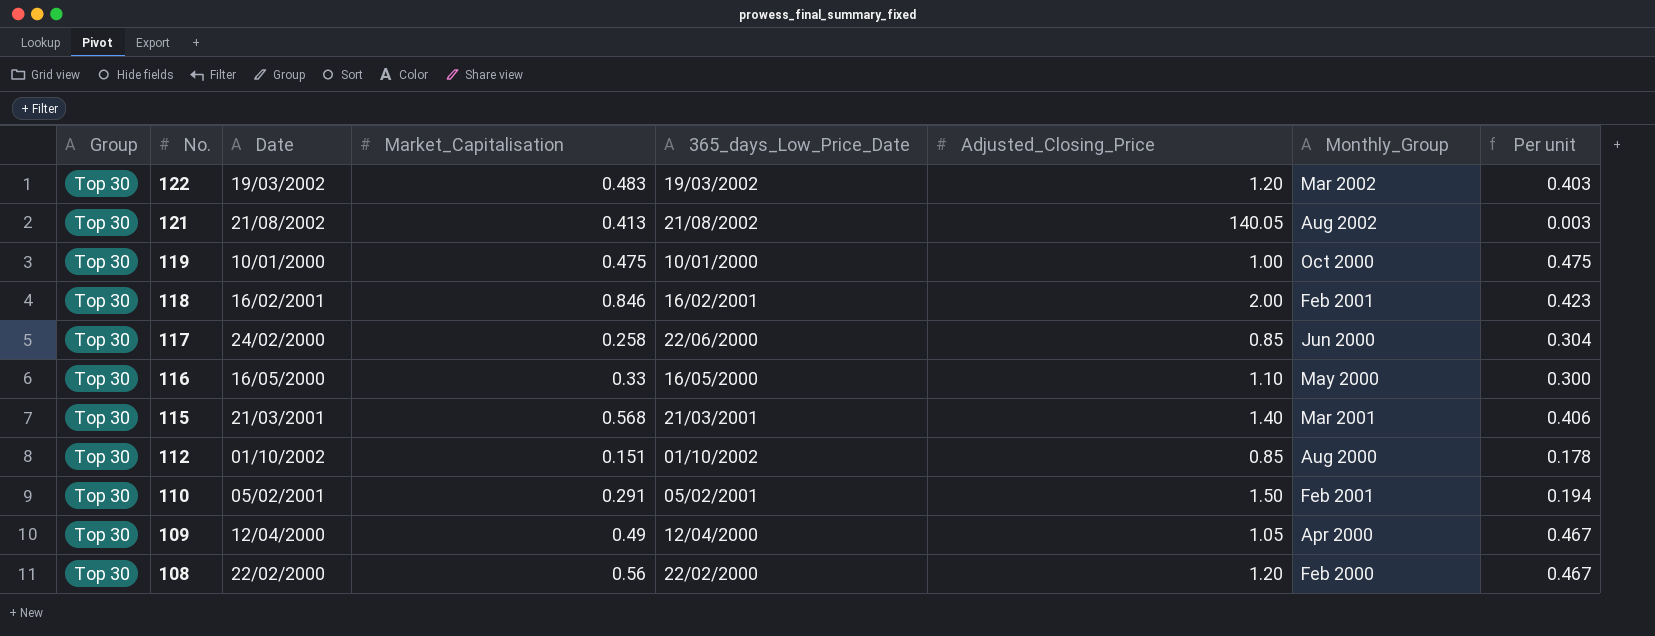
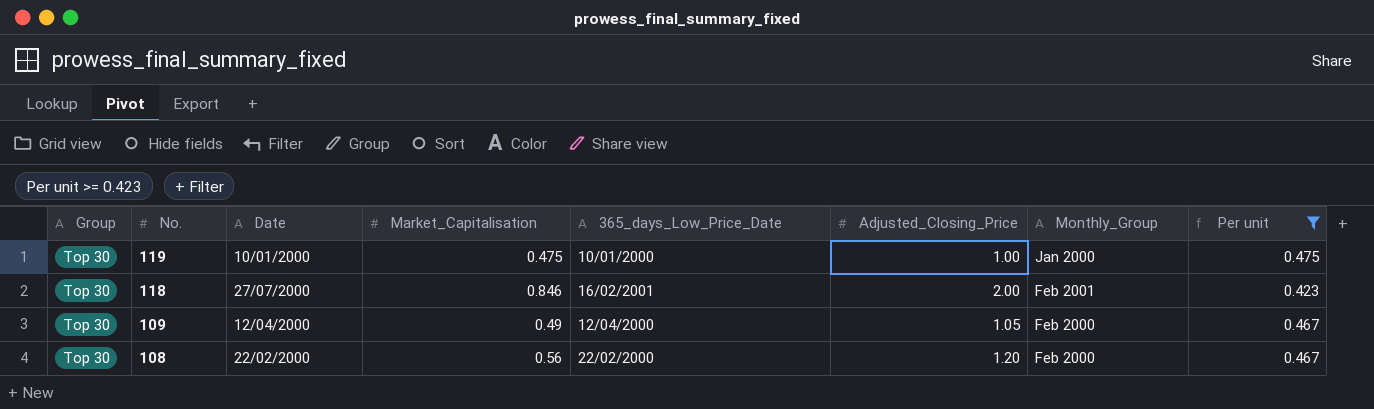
filter: none -> Per unit >= 0.423
119 | Monthly_Group: Oct 2000 -> Jan 2000
118 | Date: 16/02/2001 -> 27/07/2000
109 | Monthly_Group: Apr 2000 -> Feb 2000

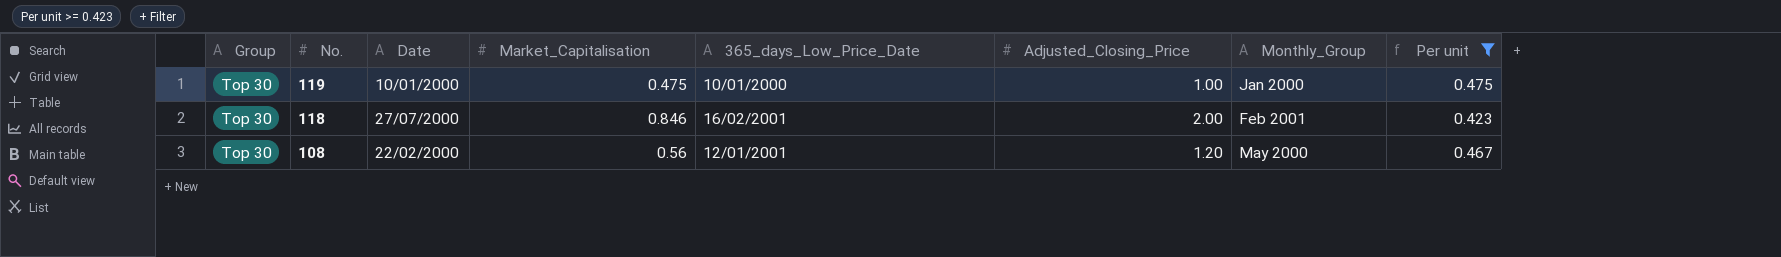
row 109: Top 30 | 12/04/2000 | 0.49 | 12/04/2000 | 1.05 | Feb 2000 | 0.467 -> none
108 | 365_days_Low_Price_Date: 22/02/2000 -> 12/01/2001
108 | Monthly_Group: Feb 2000 -> May 2000

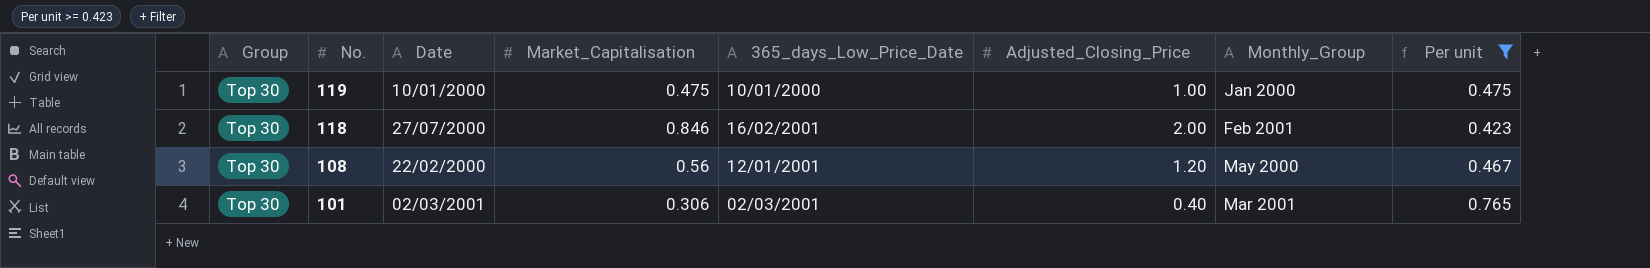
row 101: none -> Top 30 | 02/03/2001 | 0.306 | 02/03/2001 | 0.40 | Mar 2001 | 0.765

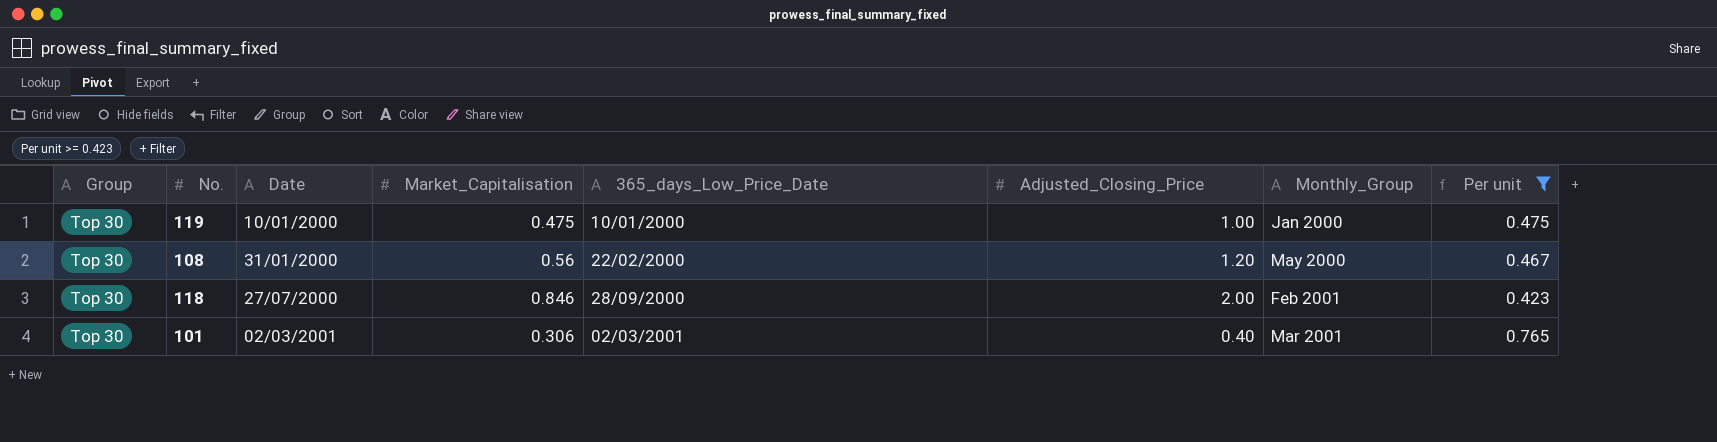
row order: No. descending -> Date ascending
108 | Date: 22/02/2000 -> 31/01/2000
108 | 365_days_Low_Price_Date: 12/01/2001 -> 22/02/2000
118 | 365_days_Low_Price_Date: 16/02/2001 -> 28/09/2000

